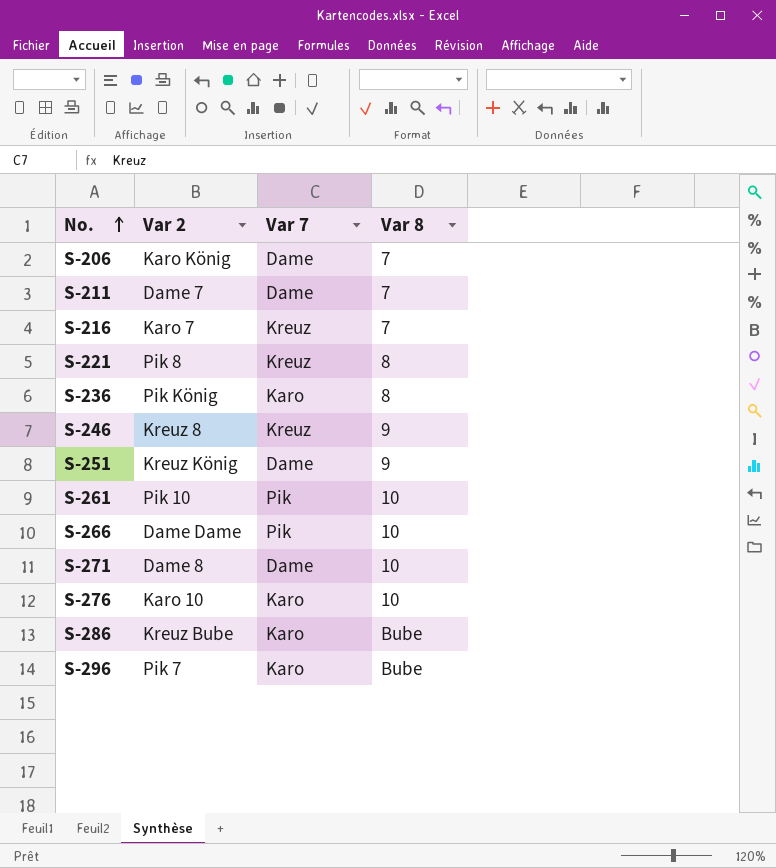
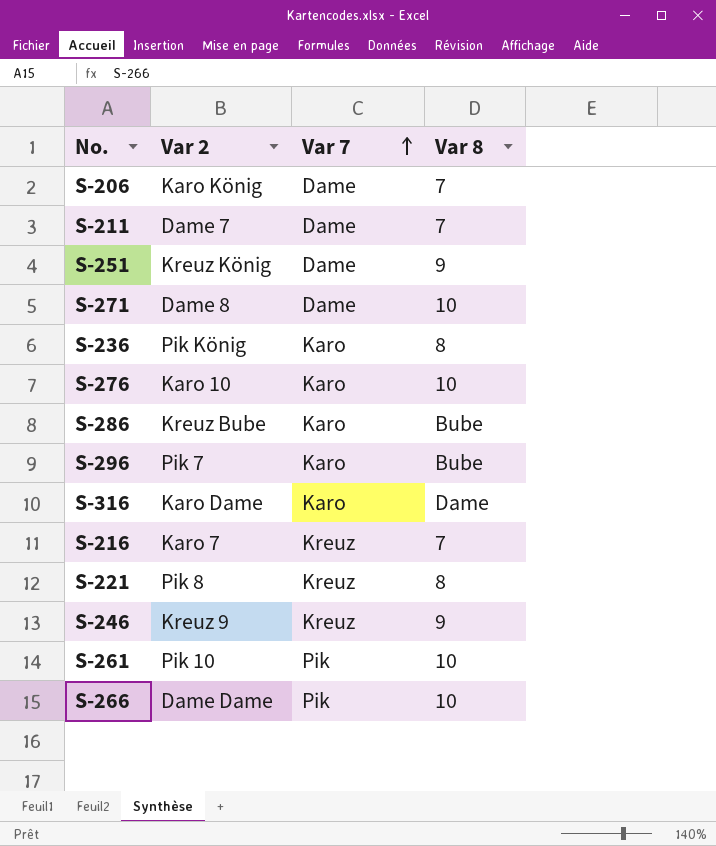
row order: No. ascending -> Var 7 ascending
row S-316: none -> Karo Dame | Karo | Dame
S-246 | Var 2: Kreuz 8 -> Kreuz 9

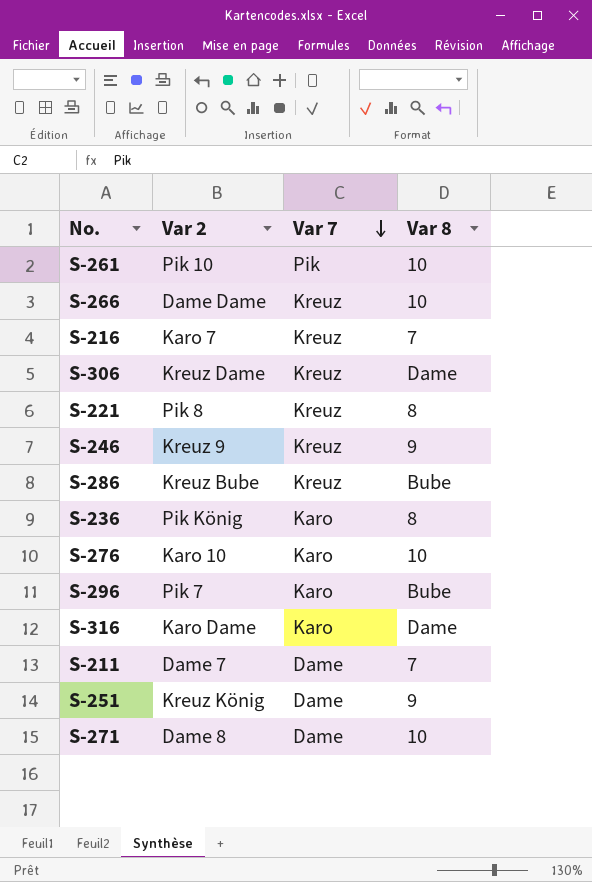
row order: Var 7 ascending -> Var 7 descending
row S-206: Karo König | Dame | 7 -> none
S-266 | Var 7: Pik -> Kreuz
row S-306: none -> Kreuz Dame | Kreuz | Dame
S-286 | Var 7: Karo -> Kreuz

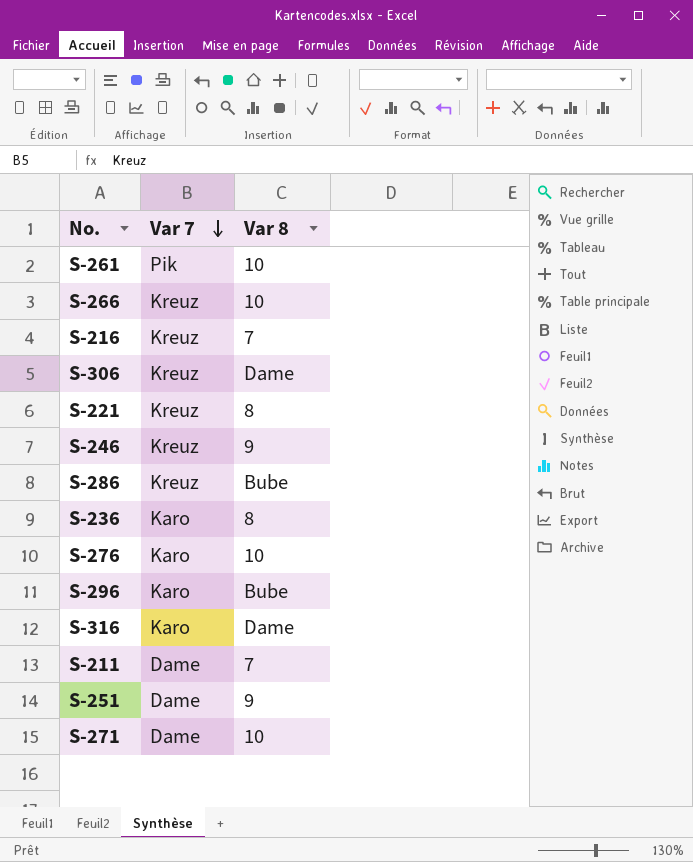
column Var 2 | position: 2 -> none

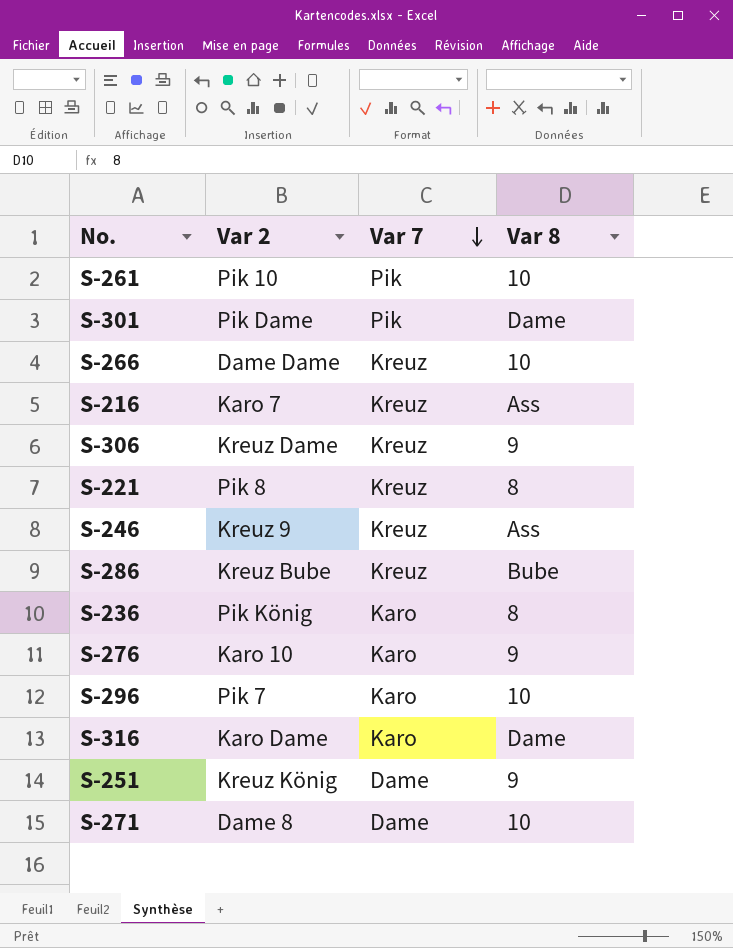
column Var 2 | position: none -> 2
row S-211: Dame | 7 -> none
row S-301: none -> Pik Dame | Pik | Dame
S-216 | Var 8: 7 -> Ass
S-306 | Var 8: Dame -> 9
S-246 | Var 8: 9 -> Ass
S-276 | Var 8: 10 -> 9
S-296 | Var 8: Bube -> 10

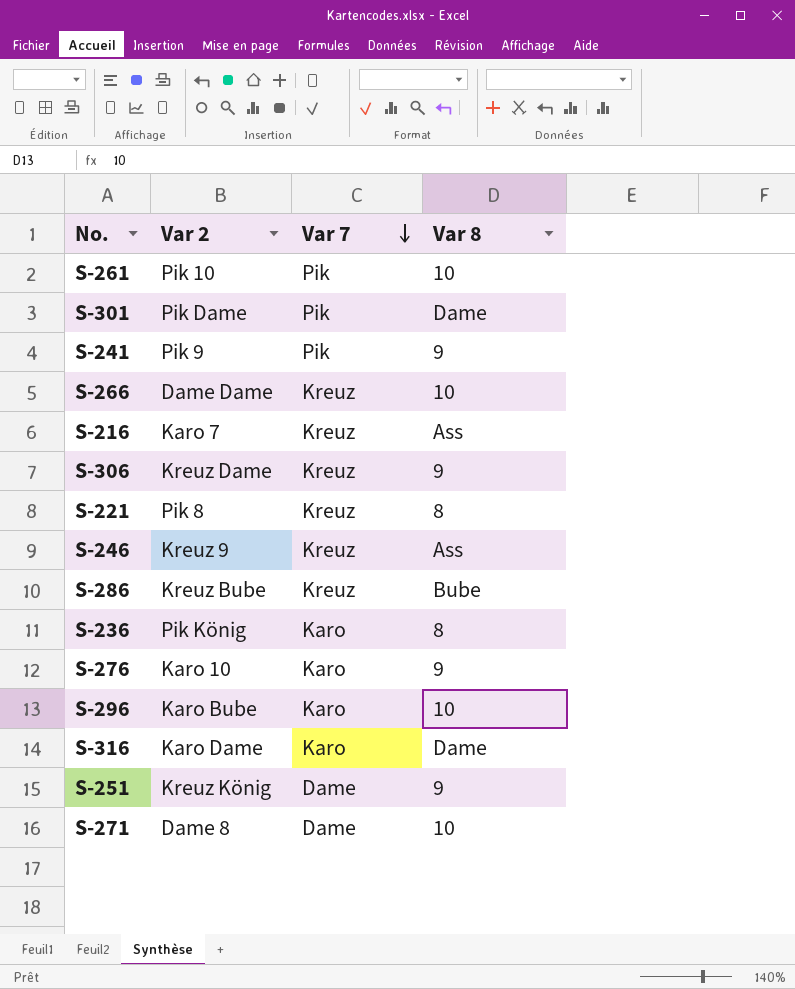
row S-241: none -> Pik 9 | Pik | 9
S-296 | Var 2: Pik 7 -> Karo Bube

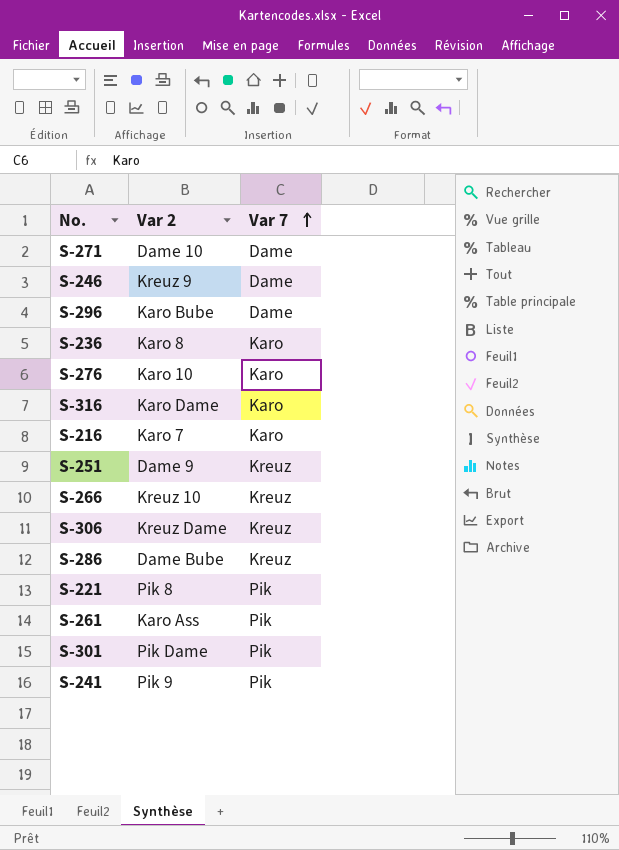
row order: Var 7 descending -> Var 7 ascending
column Var 8 | position: 4 -> none
S-271 | Var 2: Dame 8 -> Dame 10
S-246 | Var 7: Kreuz -> Dame
S-296 | Var 7: Karo -> Dame
S-236 | Var 2: Pik König -> Karo 8
S-216 | Var 7: Kreuz -> Karo
S-251 | Var 2: Kreuz König -> Dame 9
S-251 | Var 7: Dame -> Kreuz
S-266 | Var 2: Dame Dame -> Kreuz 10
S-286 | Var 2: Kreuz Bube -> Dame Bube
S-221 | Var 7: Kreuz -> Pik
S-261 | Var 2: Pik 10 -> Karo Ass

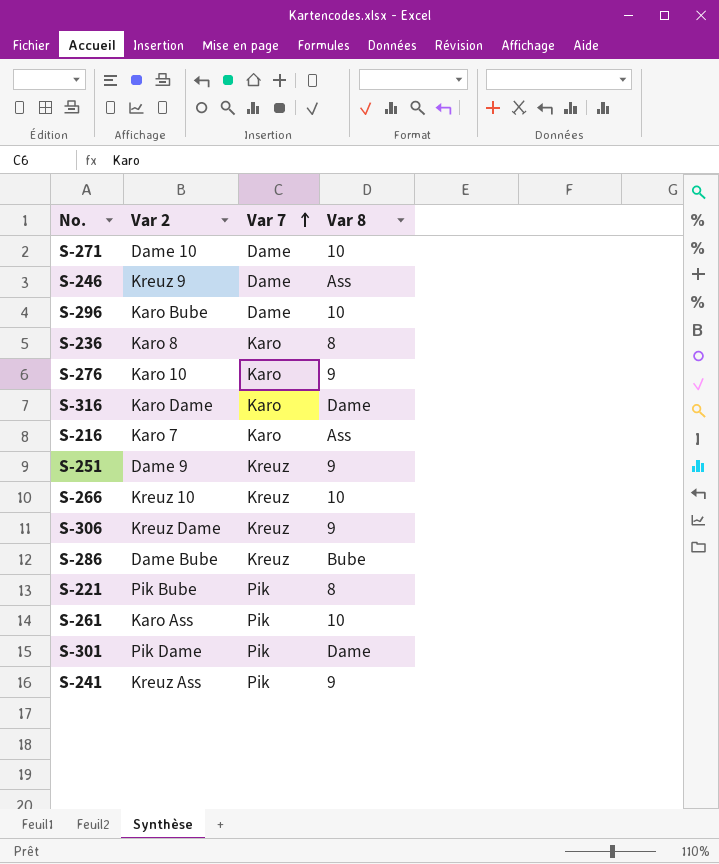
column Var 8 | position: none -> 4
S-221 | Var 2: Pik 8 -> Pik Bube
S-241 | Var 2: Pik 9 -> Kreuz Ass

